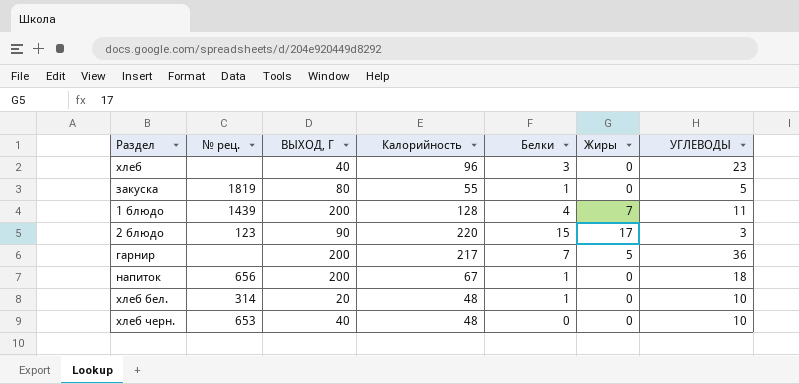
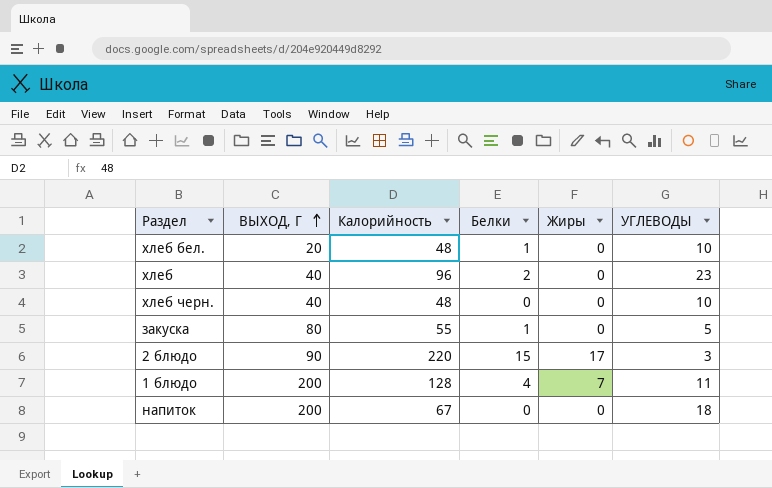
row order: none -> ВЫХОД, Г ascending
column № рец. | position: 2 -> none
row гарнир: none | 200 | 217 | 7 | 5 | 36 -> none
хлеб | Белки: 3 -> 2
напиток | Белки: 1 -> 0

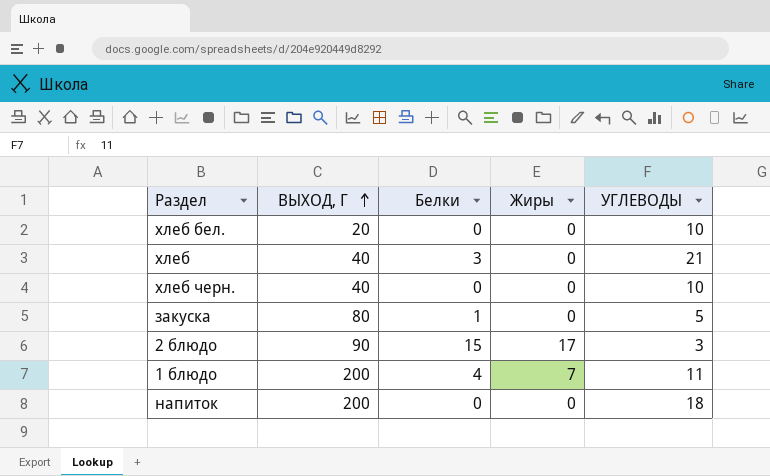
column Калорийность | position: 3 -> none
хлеб бел. | Белки: 1 -> 0
хлеб | Белки: 2 -> 3
хлеб | УГЛЕВОДЫ: 23 -> 21

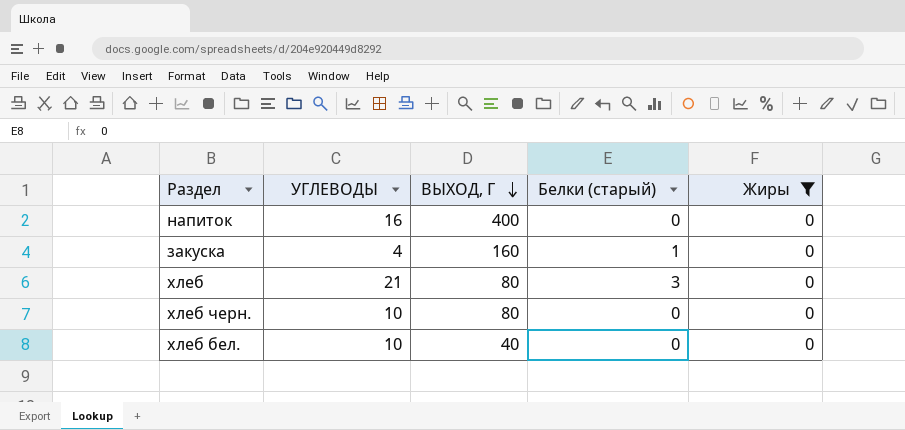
filter: none -> Жиры = 0
row order: ВЫХОД, Г ascending -> ВЫХОД, Г descending
column УГЛЕВОДЫ | position: 5 -> 2
column name: Белки -> Белки (старый)
напиток | УГЛЕВОДЫ: 18 -> 16
напиток | ВЫХОД, Г: 200 -> 400
закуска | УГЛЕВОДЫ: 5 -> 4
закуска | ВЫХОД, Г: 80 -> 160
хлеб | ВЫХОД, Г: 40 -> 80
хлеб черн. | ВЫХОД, Г: 40 -> 80
хлеб бел. | ВЫХОД, Г: 20 -> 40

